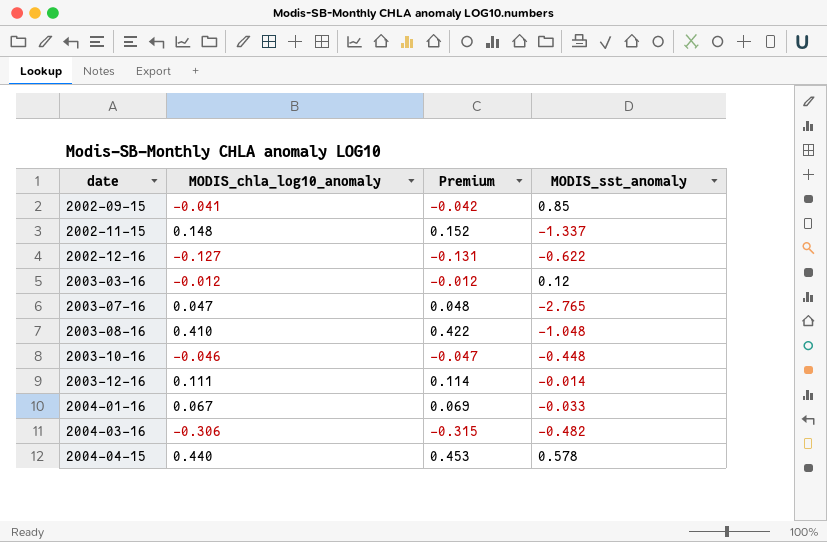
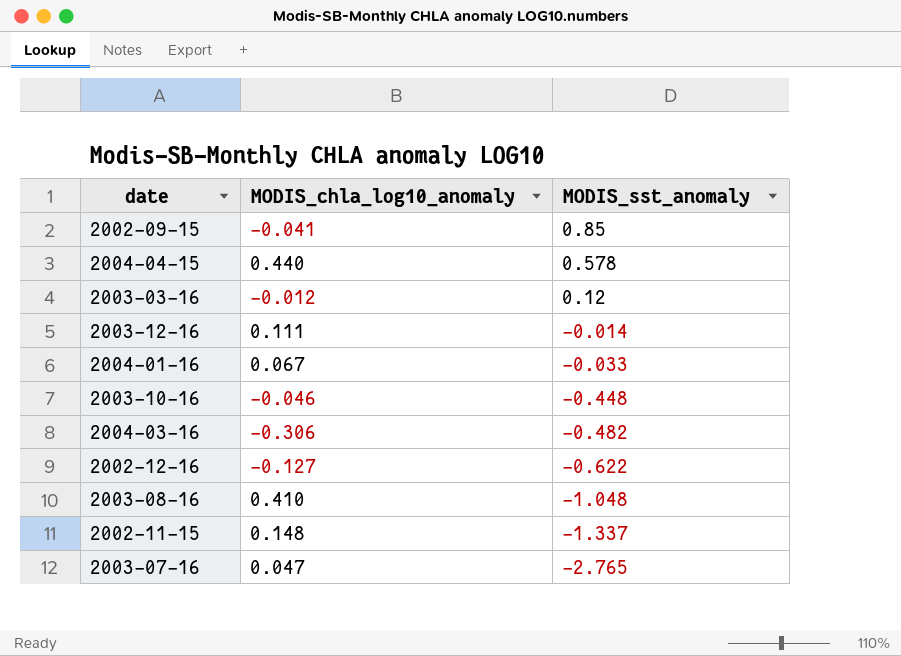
row order: date ascending -> MODIS_sst_anomaly descending
column Premium | formula: [MODIS_chla_log10_anomaly] * 1.03 -> none

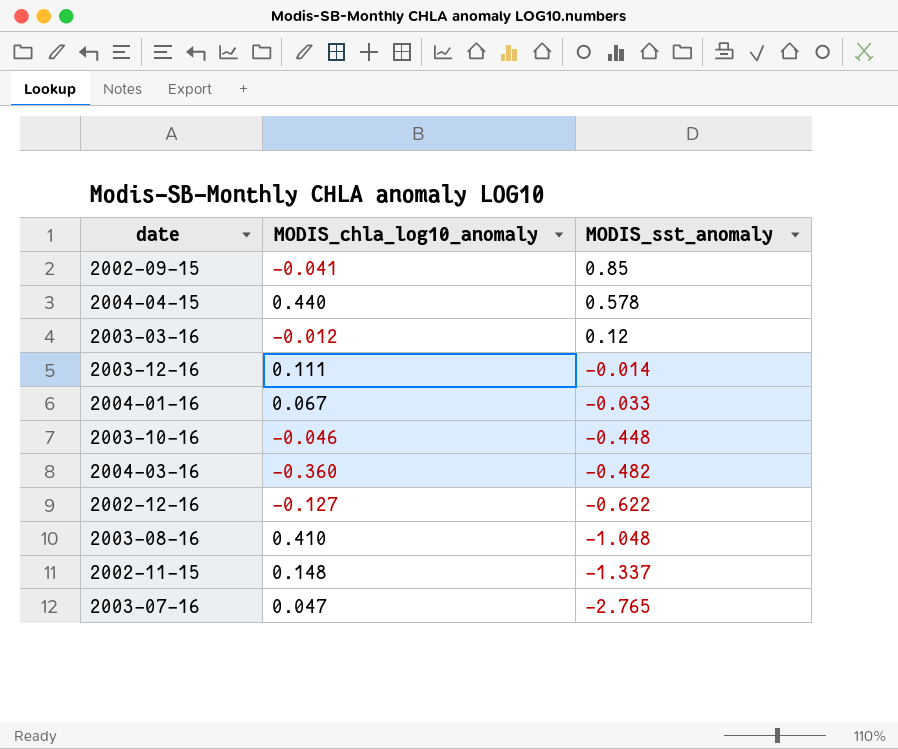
2004-03-16 | MODIS_chla_log10_anomaly: -0.306 -> -0.360

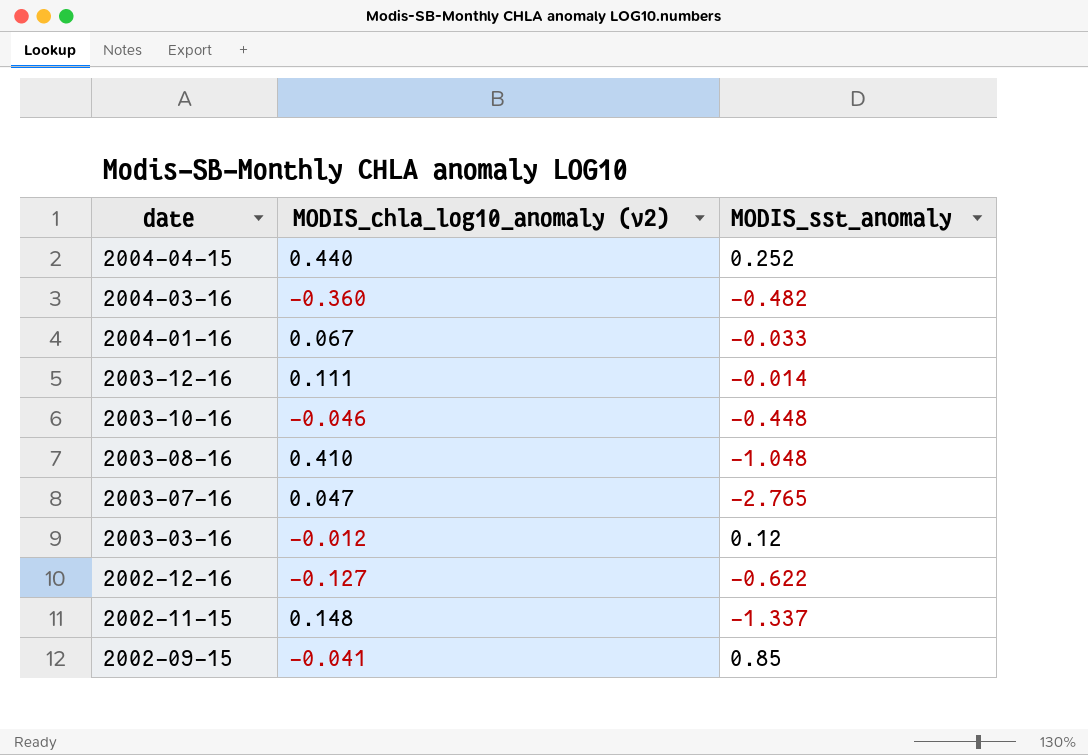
row order: MODIS_sst_anomaly descending -> date descending
column name: MODIS_chla_log10_anomaly -> MODIS_chla_log10_anomaly (v2)
2004-04-15 | MODIS_sst_anomaly: 0.578 -> 0.252

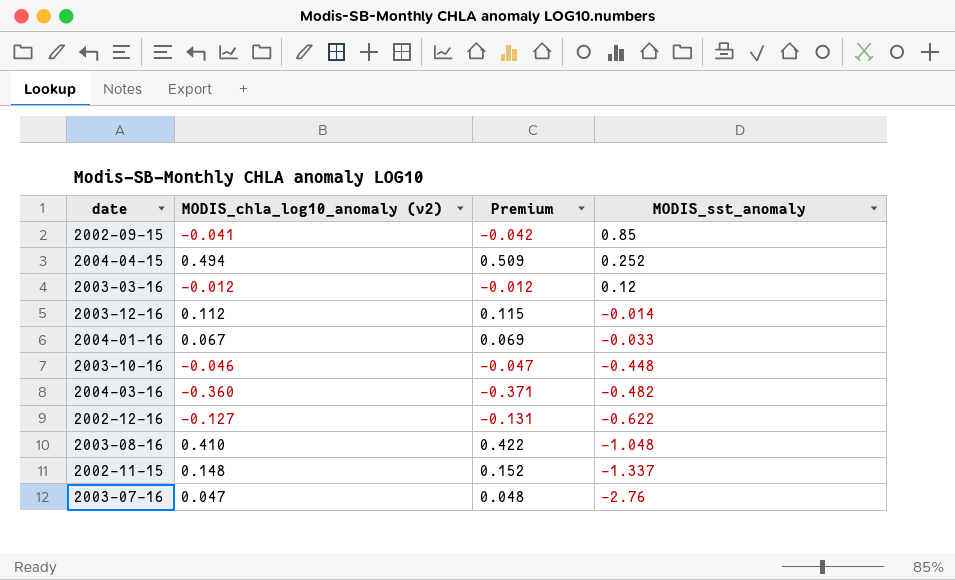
row order: date descending -> MODIS_sst_anomaly descending
column Premium | formula: none -> [MODIS_chla_log10_anomaly (v2)] * 1.03
2004-04-15 | MODIS_chla_log10_anomaly (v2): 0.440 -> 0.494
2003-12-16 | MODIS_chla_log10_anomaly (v2): 0.111 -> 0.112
2003-07-16 | MODIS_sst_anomaly: -2.765 -> -2.76

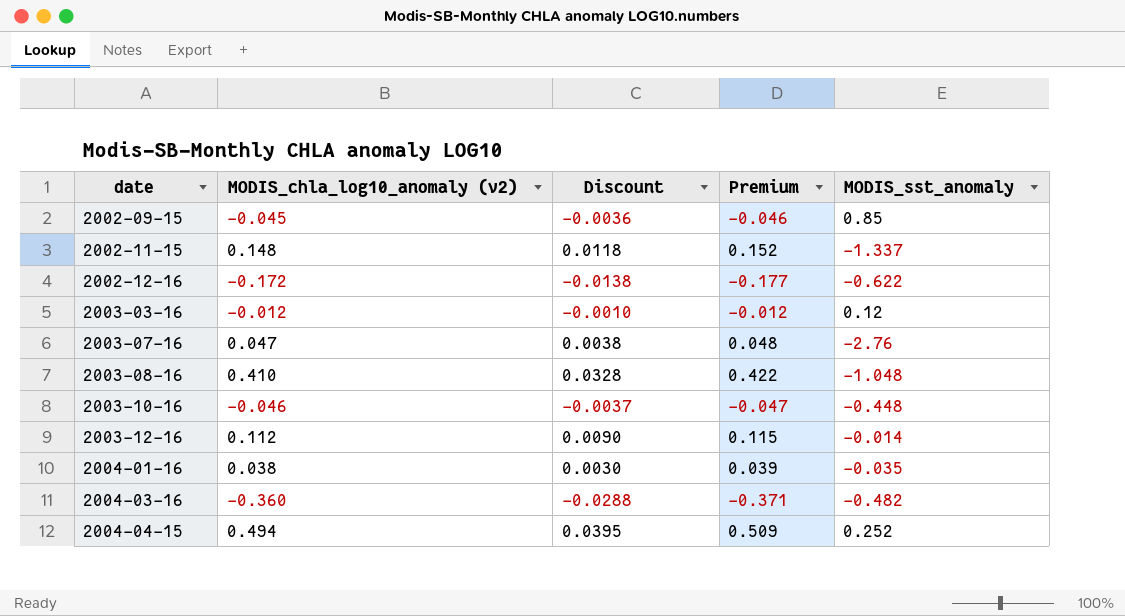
row order: MODIS_sst_anomaly descending -> date ascending
column Discount | formula: none -> [MODIS_chla_log10_anomaly (v2)] * 0.08
2002-09-15 | MODIS_chla_log10_anomaly (v2): -0.041 -> -0.045
2002-09-15 | Premium: -0.042 -> -0.046
2002-12-16 | MODIS_chla_log10_anomaly (v2): -0.127 -> -0.172
2002-12-16 | Premium: -0.131 -> -0.177
2004-01-16 | MODIS_chla_log10_anomaly (v2): 0.067 -> 0.038
2004-01-16 | Premium: 0.069 -> 0.039
2004-01-16 | MODIS_sst_anomaly: -0.033 -> -0.035

